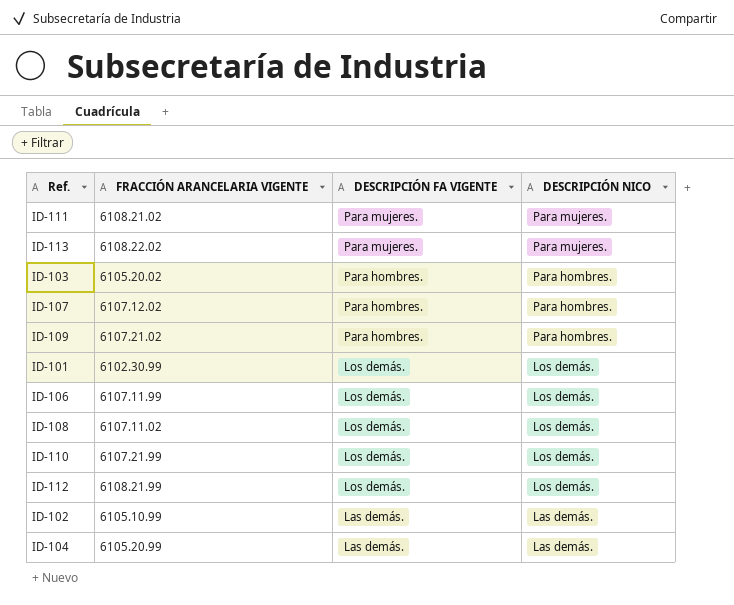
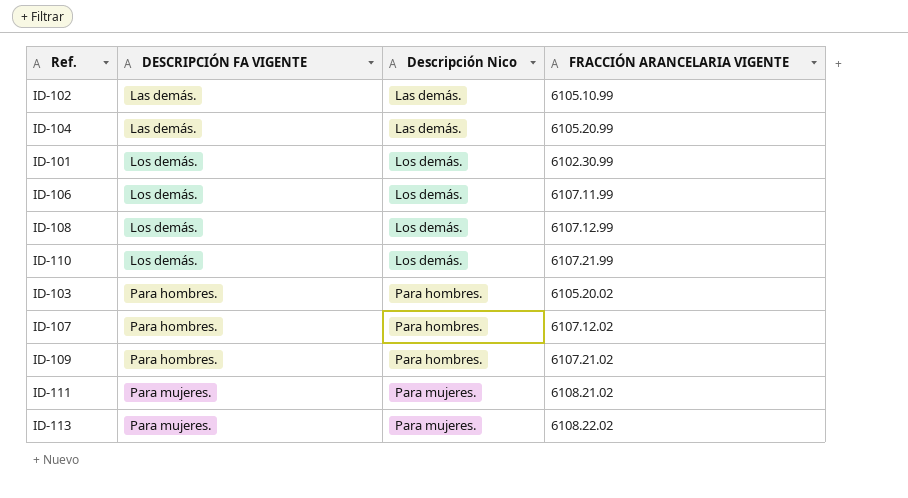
row order: DESCRIPCIÓN FA VIGENTE descending -> DESCRIPCIÓN FA VIGENTE ascending
column name: DESCRIPCIÓN NICO -> Descripción Nico
column FRACCIÓN ARANCELARIA VIGENTE | position: 2 -> 4
row ID-112: 6108.21.99 | Los demás. | Los demás. -> none
ID-108 | FRACCIÓN ARANCELARIA VIGENTE: 6107.11.02 -> 6107.12.99

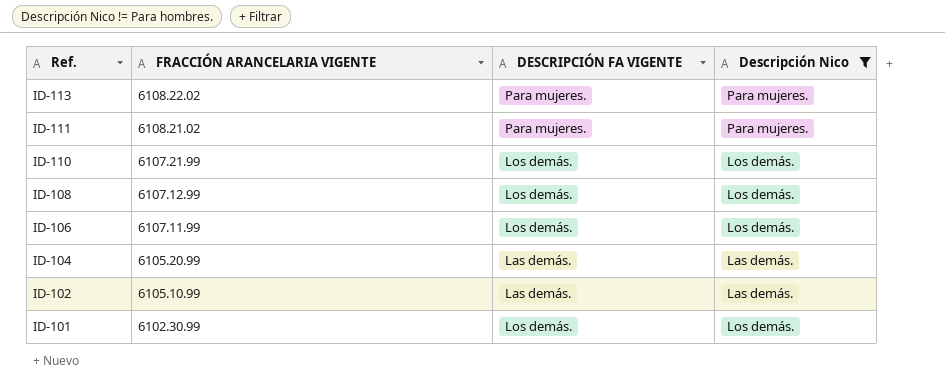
filter: none -> Descripción Nico != Para hombres.
row order: DESCRIPCIÓN FA VIGENTE ascending -> Ref. descending
column FRACCIÓN ARANCELARIA VIGENTE | position: 4 -> 2

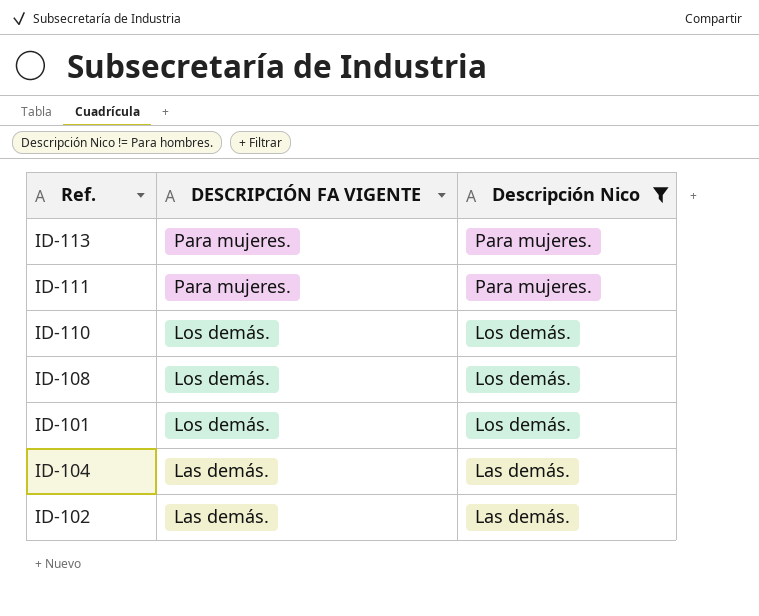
row order: Ref. descending -> DESCRIPCIÓN FA VIGENTE descending
column FRACCIÓN ARANCELARIA VIGENTE | position: 2 -> none
row ID-106: 6107.11.99 | Los demás. | Los demás. -> none

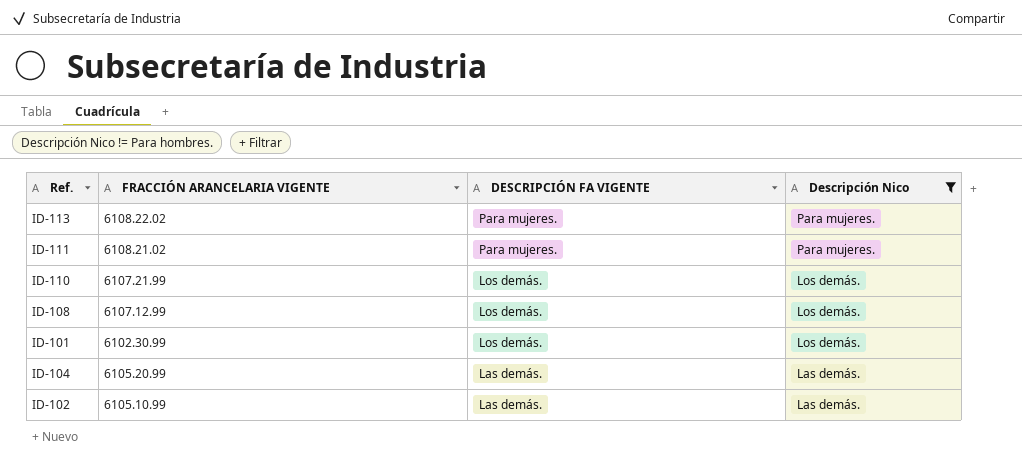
column FRACCIÓN ARANCELARIA VIGENTE | position: none -> 2

